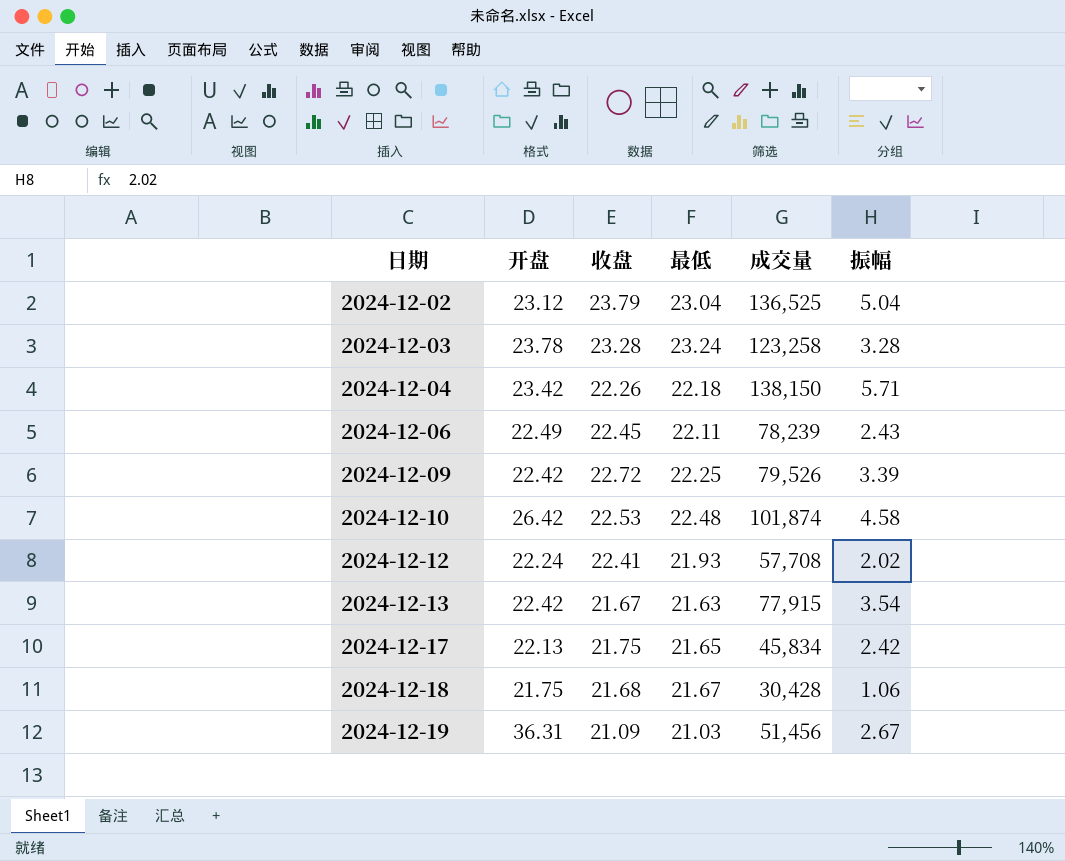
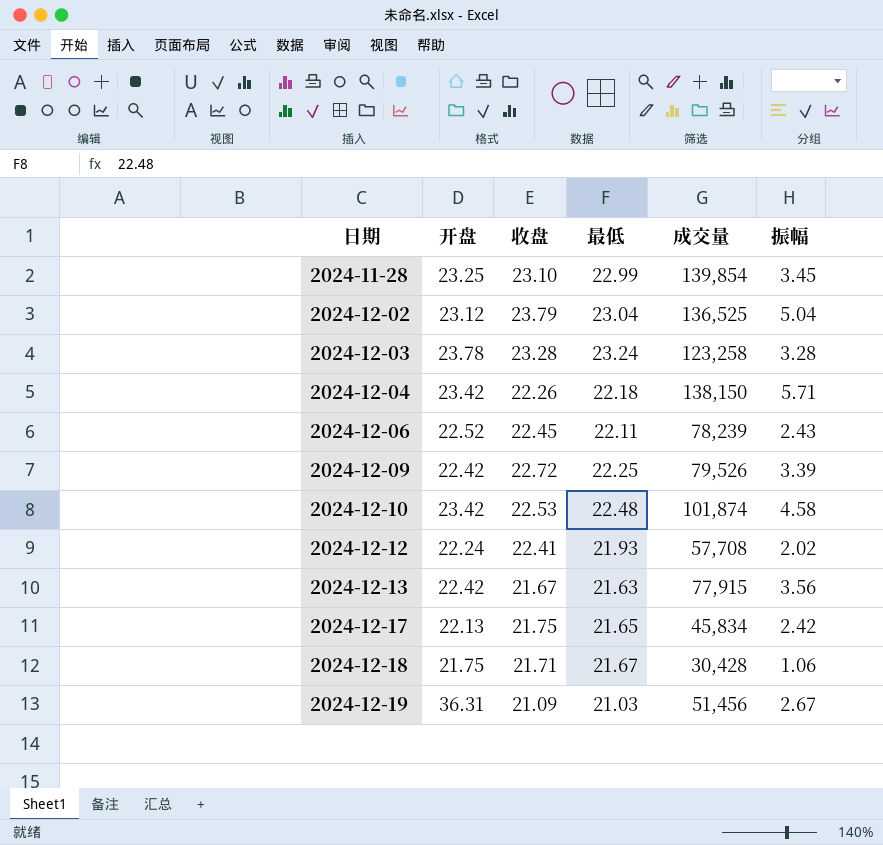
row 2024-11-28: none -> 23.25 | 23.10 | 22.99 | 139,854 | 3.45
2024-12-06 | 开盘: 22.49 -> 22.52
2024-12-10 | 开盘: 26.42 -> 23.42
2024-12-13 | 振幅: 3.54 -> 3.56
2024-12-18 | 收盘: 21.68 -> 21.71

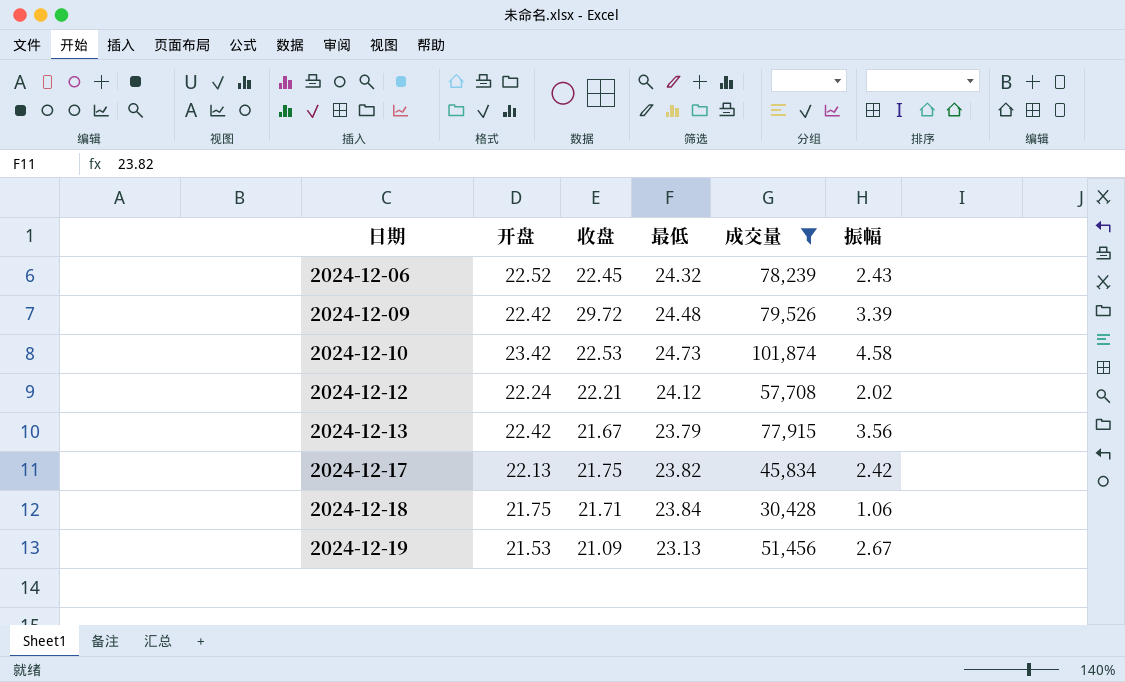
filter: none -> 成交量 <= 101,874
2024-12-06 | 最低: 22.11 -> 24.32
2024-12-09 | 收盘: 22.72 -> 29.72
2024-12-09 | 最低: 22.25 -> 24.48
2024-12-10 | 最低: 22.48 -> 24.73
2024-12-12 | 收盘: 22.41 -> 22.21
2024-12-12 | 最低: 21.93 -> 24.12
2024-12-13 | 最低: 21.63 -> 23.79
2024-12-17 | 最低: 21.65 -> 23.82
2024-12-18 | 最低: 21.67 -> 23.84
2024-12-19 | 开盘: 36.31 -> 21.53
2024-12-19 | 最低: 21.03 -> 23.13

